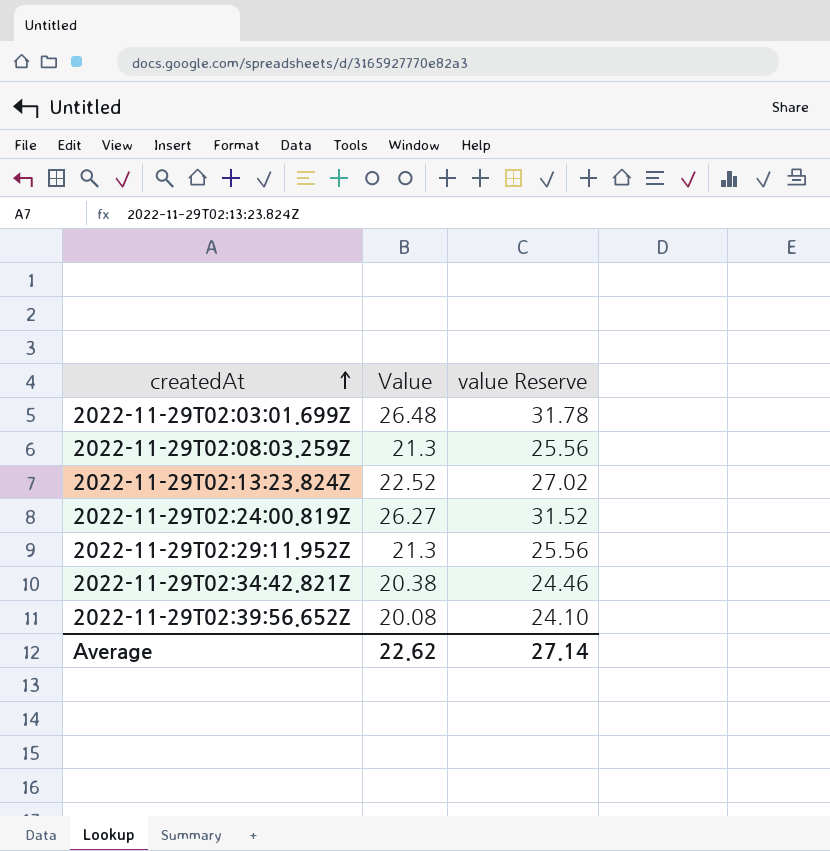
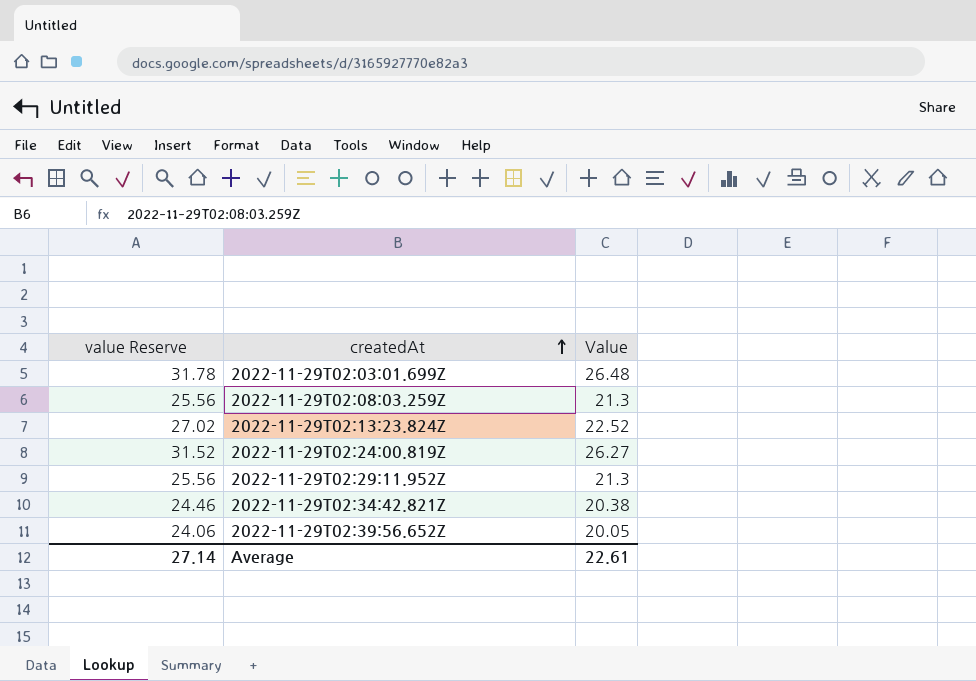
column value Reserve | position: 3 -> 1
2022-11-29T02:39:56.652Z | value Reserve: 24.10 -> 24.06
2022-11-29T02:39:56.652Z | Value: 20.08 -> 20.05
Average | Value: 22.62 -> 22.61

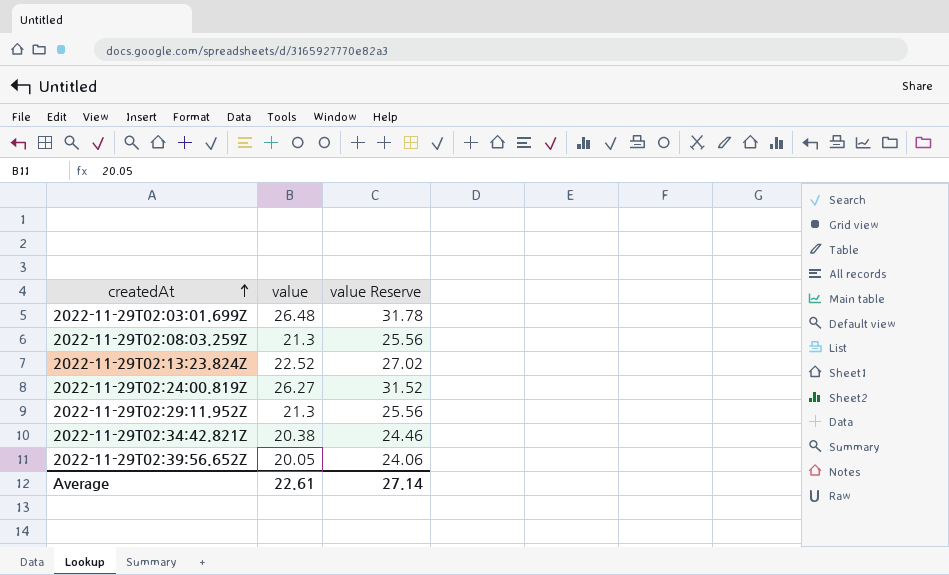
column name: Value -> value
column value Reserve | position: 1 -> 3

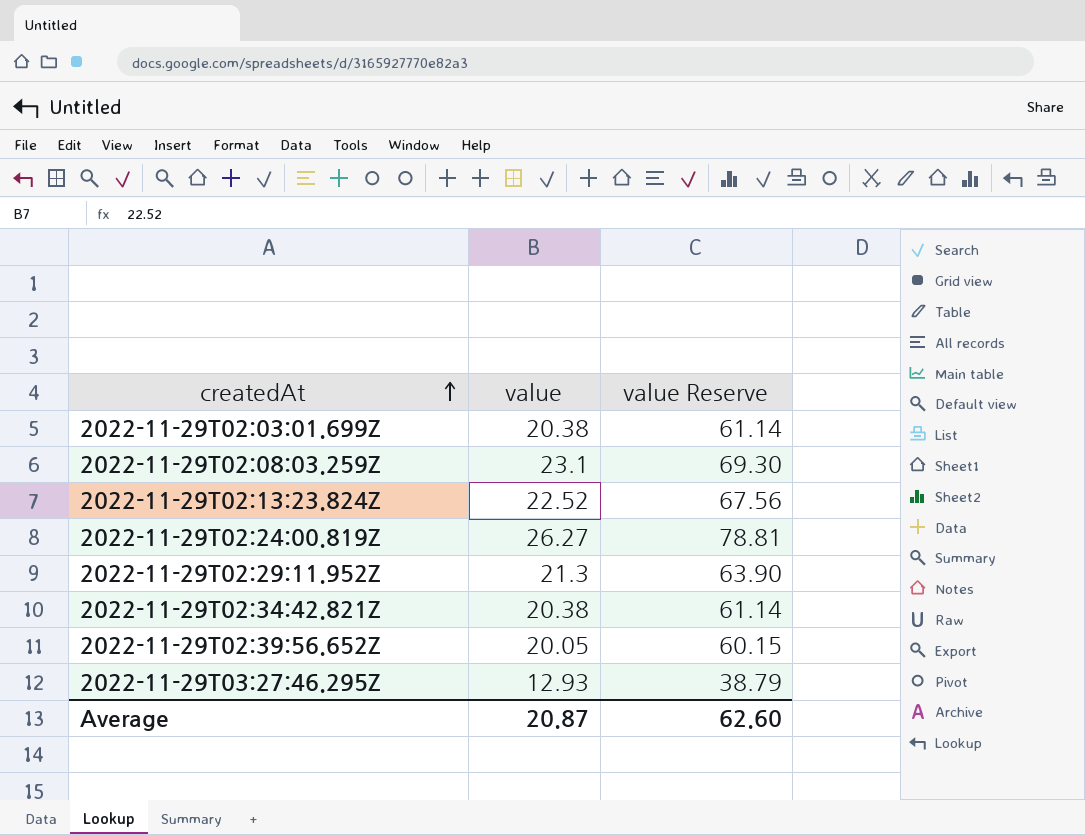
column value Reserve | formula: [value] * 1.2 -> [value] * 3
2022-11-29T02:03:01.699Z | value: 26.48 -> 20.38
2022-11-29T02:08:03.259Z | value: 21.3 -> 23.1
row 2022-11-29T03:27:46.295Z: none -> 12.93 | 38.79
Average | value: 22.61 -> 20.87
Average | value Reserve: 27.14 -> 62.60

